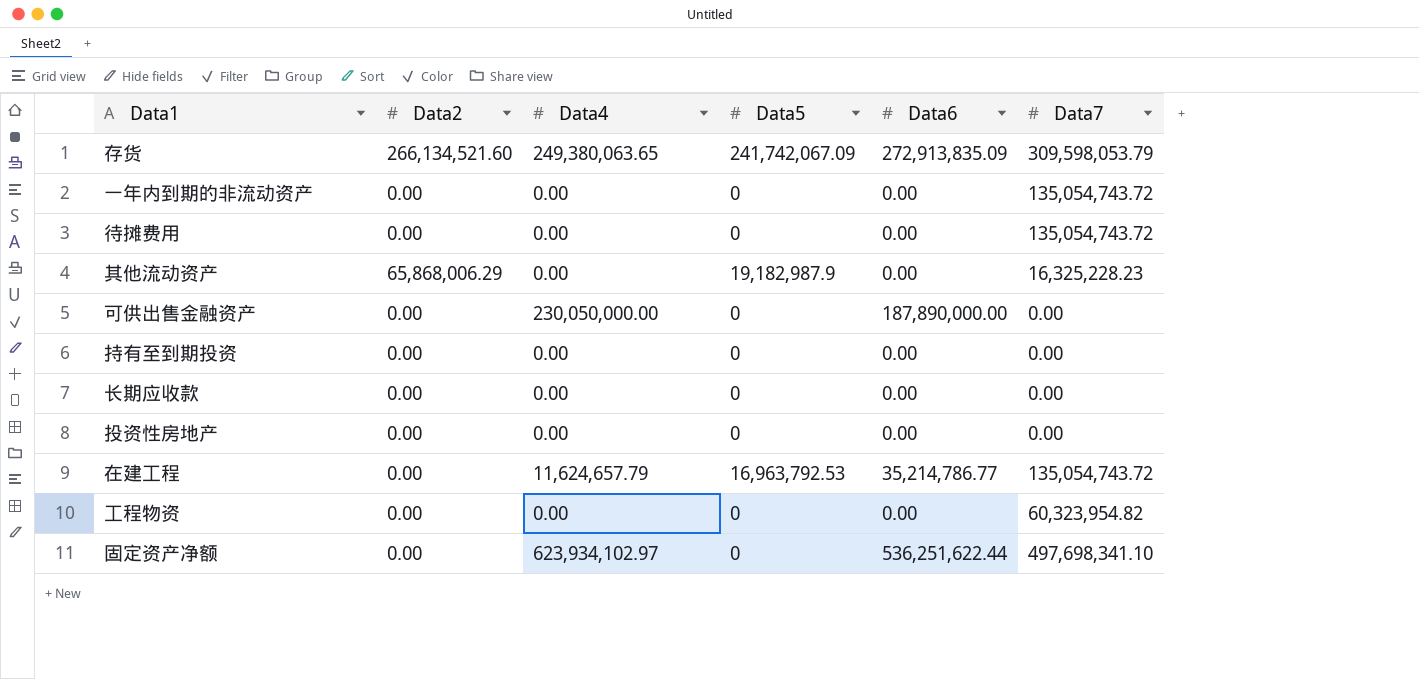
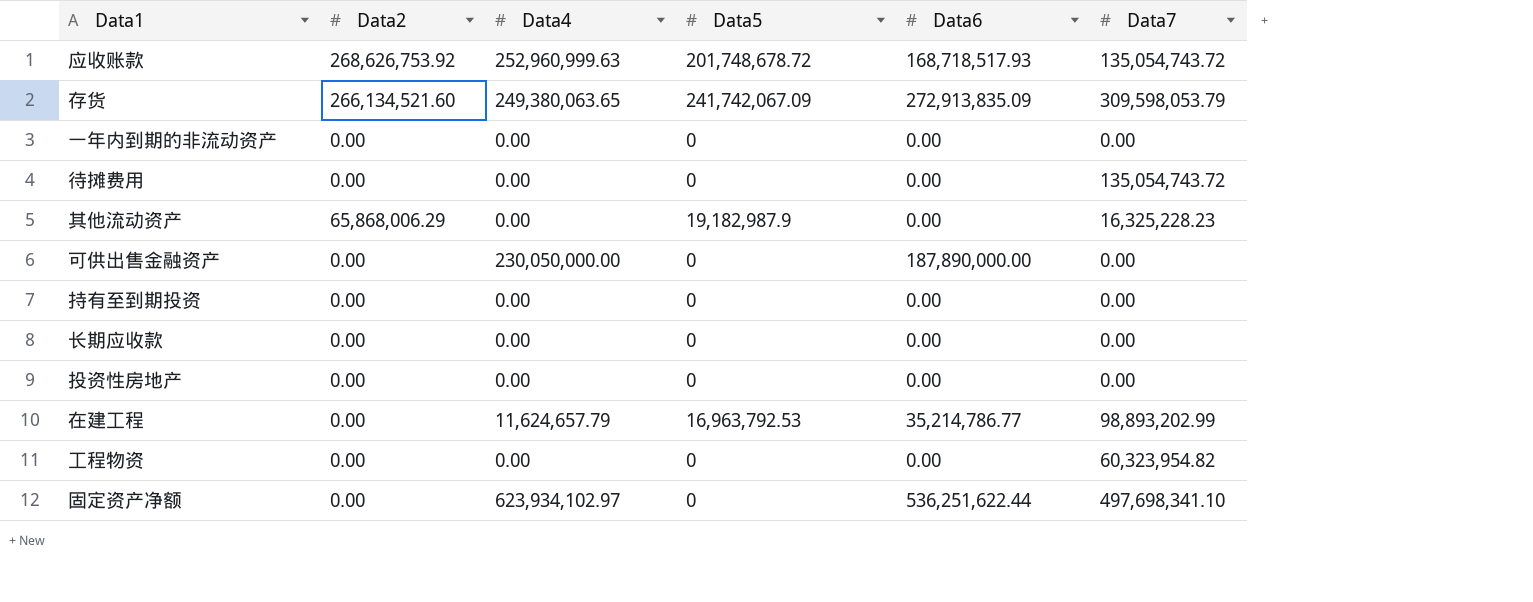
row 应收账款: none -> 268,626,753.92 | 252,960,999.63 | 201,748,678.72 | 168,718,517.93 | 135,054,743.72
一年内到期的非流动资产 | Data7: 135,054,743.72 -> 0.00
在建工程 | Data7: 135,054,743.72 -> 98,893,202.99

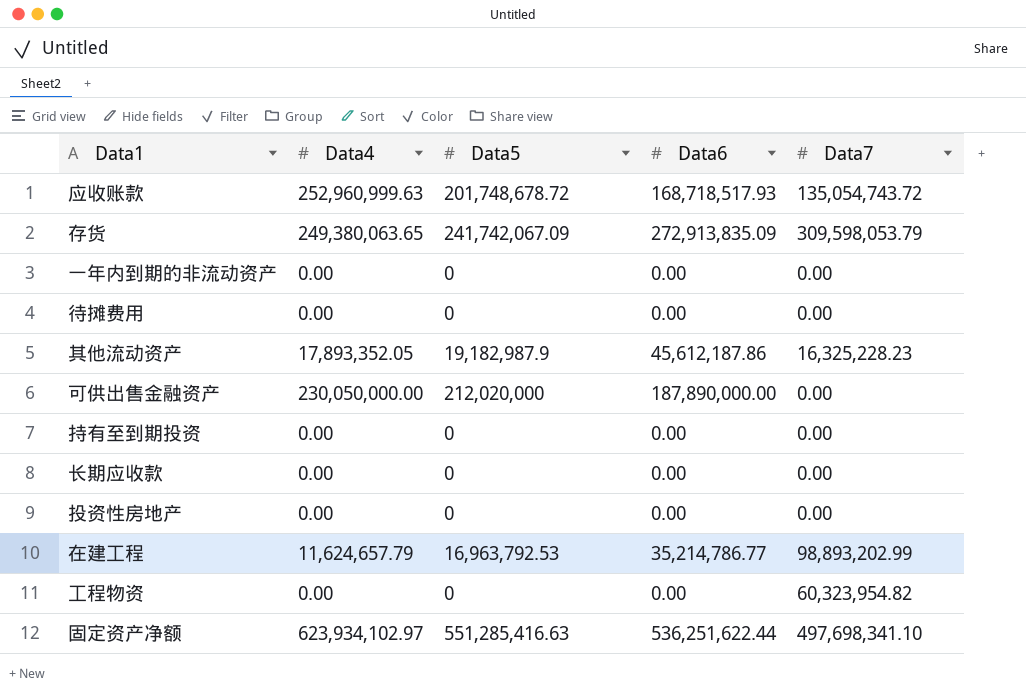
column Data2 | position: 2 -> none
待摊费用 | Data7: 135,054,743.72 -> 0.00
其他流动资产 | Data4: 0.00 -> 17,893,352.05
其他流动资产 | Data6: 0.00 -> 45,612,187.86
可供出售金融资产 | Data5: 0 -> 212,020,000
固定资产净额 | Data5: 0 -> 551,285,416.63

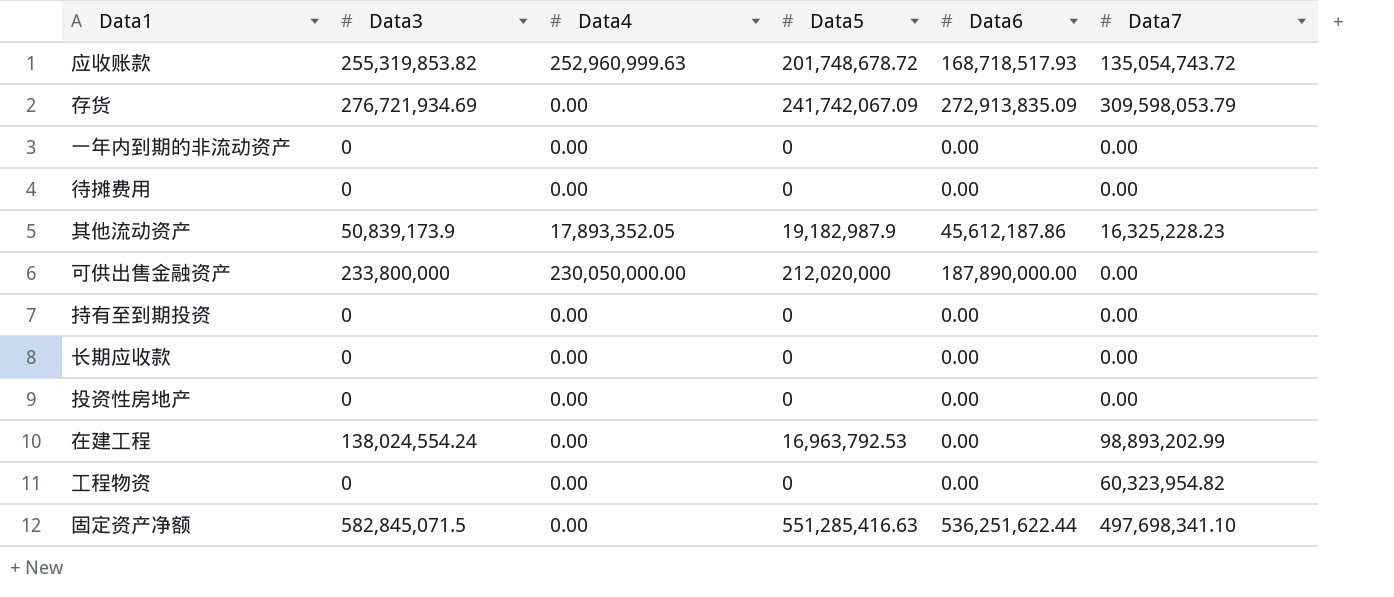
column Data3 | position: none -> 2
存货 | Data4: 249,380,063.65 -> 0.00
在建工程 | Data4: 11,624,657.79 -> 0.00
在建工程 | Data6: 35,214,786.77 -> 0.00
固定资产净额 | Data4: 623,934,102.97 -> 0.00

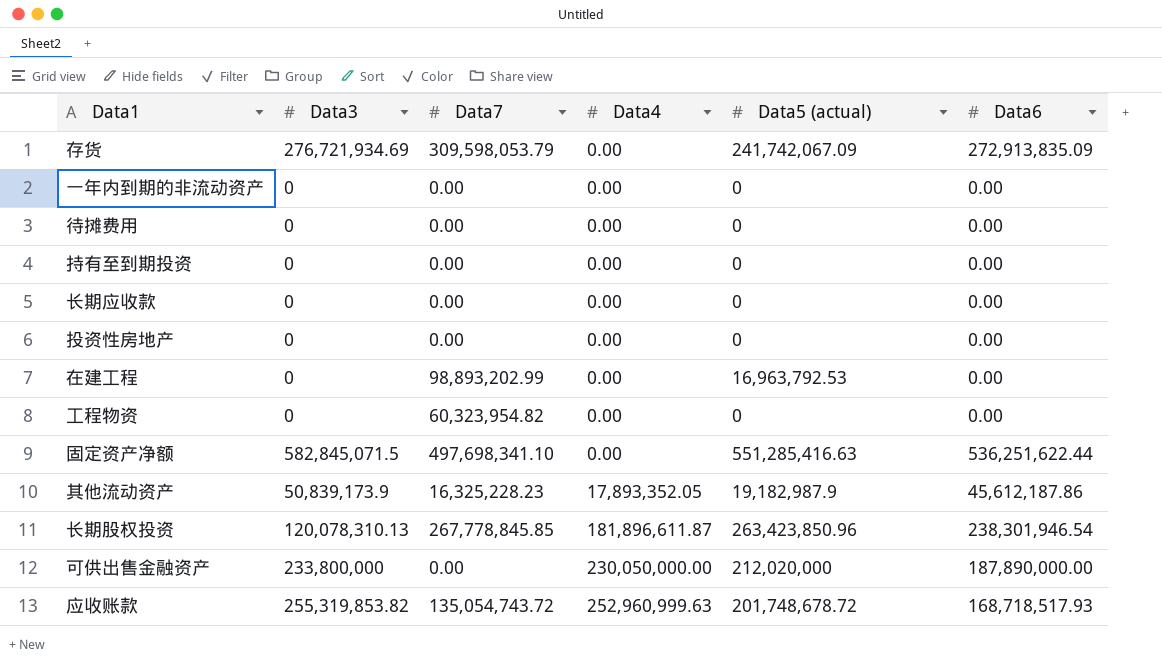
row order: none -> Data4 ascending
column Data7 | position: 6 -> 3
column name: Data5 -> Data5 (actual)
在建工程 | Data3: 138,024,554.24 -> 0
row 长期股权投资: none -> 120,078,310.13 | 267,778,845.85 | 181,896,611.87 | 263,423,850.96 | 238,301,946.54

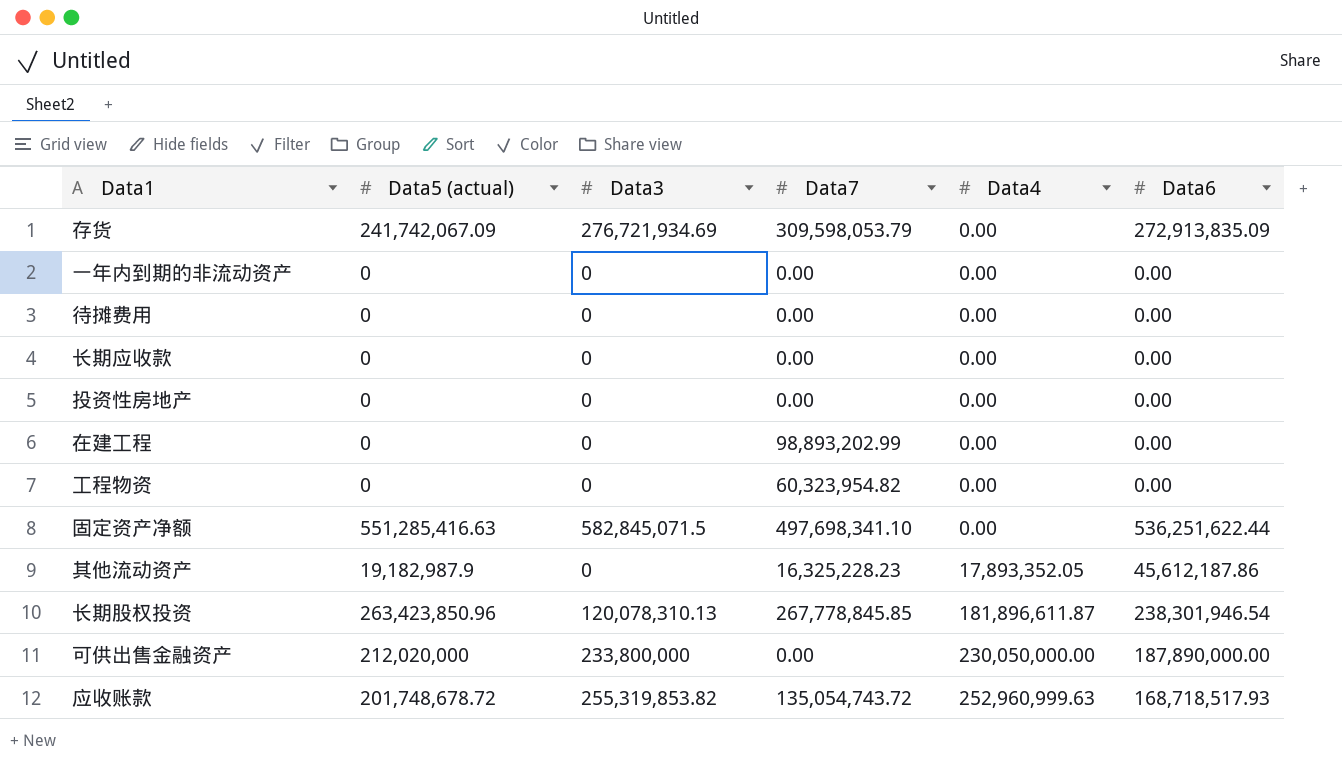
column Data5 (actual) | position: 5 -> 2
row 持有至到期投资: 0 | 0.00 | 0.00 | 0 | 0.00 -> none
在建工程 | Data5 (actual): 16,963,792.53 -> 0
其他流动资产 | Data3: 50,839,173.9 -> 0

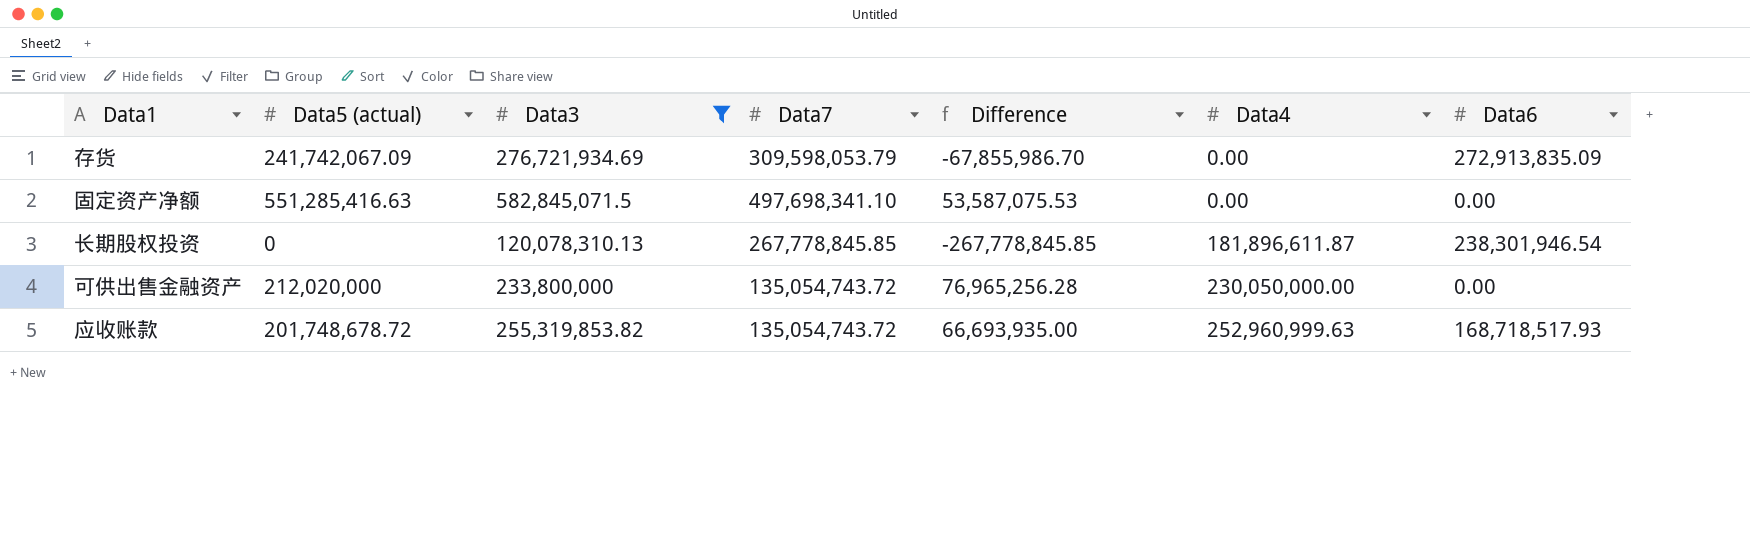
filter: none -> Data3 != 0
column Difference | formula: none -> [Data5 (actual)] - [Data7]
固定资产净额 | Data6: 536,251,622.44 -> 0.00
长期股权投资 | Data5 (actual): 263,423,850.96 -> 0
可供出售金融资产 | Data7: 0.00 -> 135,054,743.72
可供出售金融资产 | Data6: 187,890,000.00 -> 0.00

